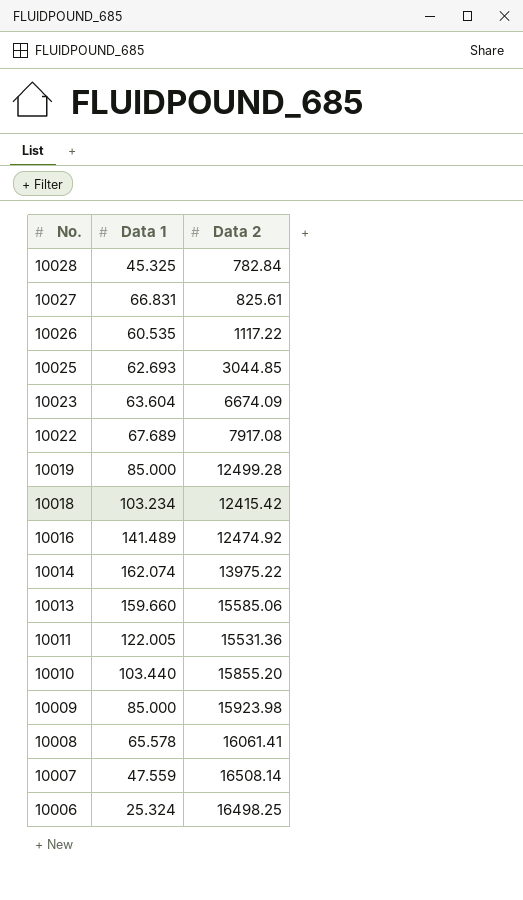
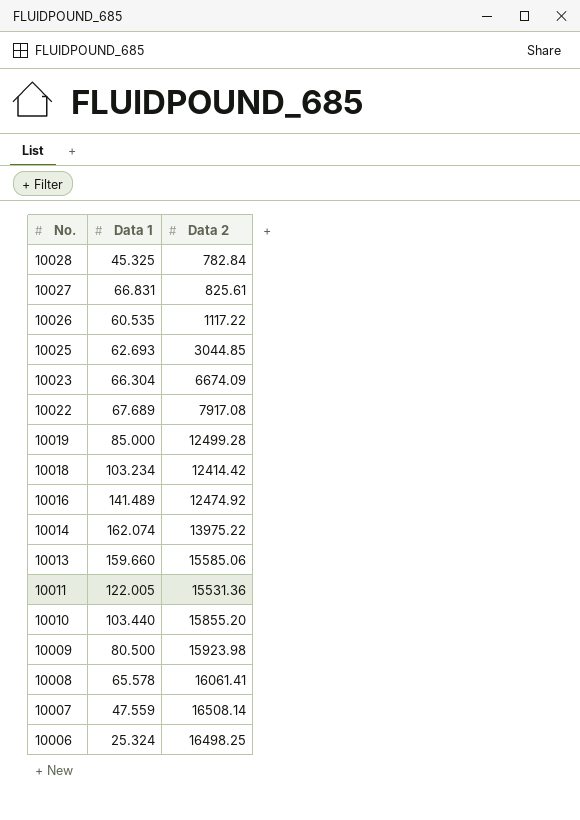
10023 | Data 1: 63.604 -> 66.304
10018 | Data 2: 12415.42 -> 12414.42
10009 | Data 1: 85.000 -> 80.500

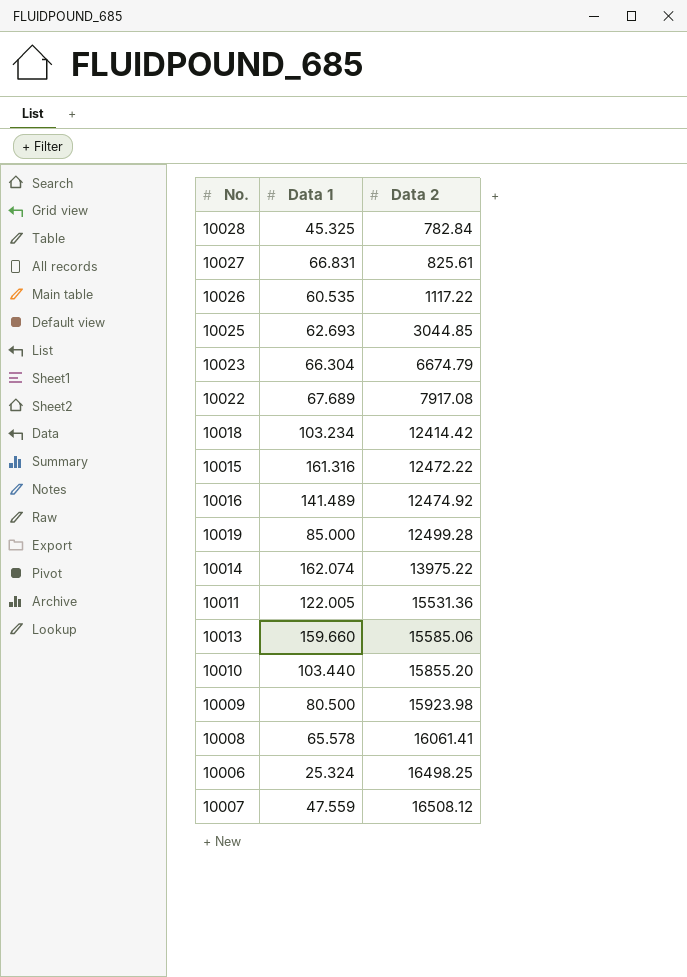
row order: No. descending -> Data 2 ascending
10023 | Data 2: 6674.09 -> 6674.79
row 10015: none -> 161.316 | 12472.22
10007 | Data 2: 16508.14 -> 16508.12

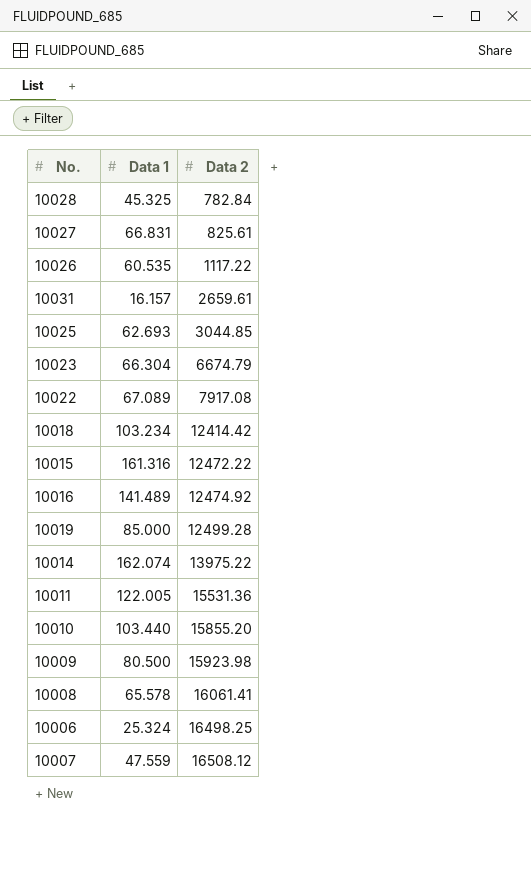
row 10013: 159.660 | 15585.06 -> none
row 10031: none -> 16.157 | 2659.61
10022 | Data 1: 67.689 -> 67.089

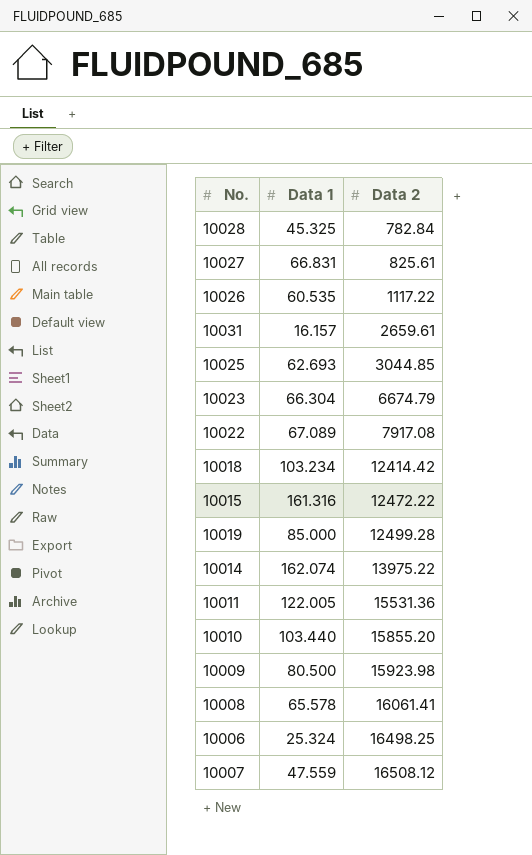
row 10016: 141.489 | 12474.92 -> none

